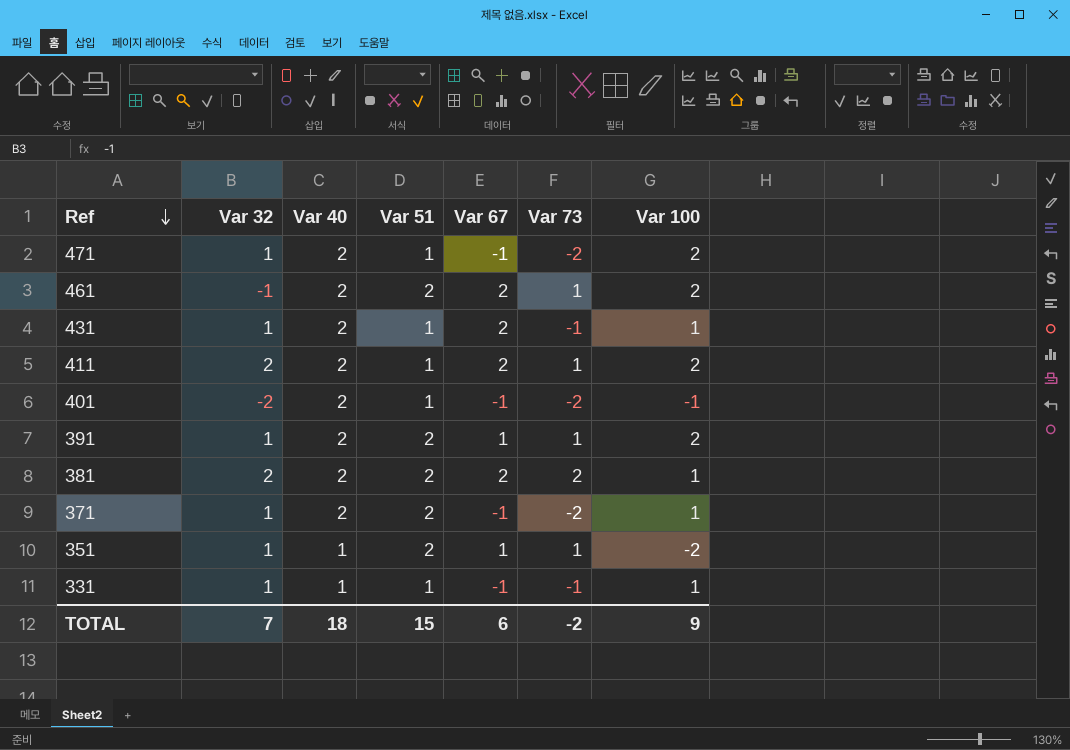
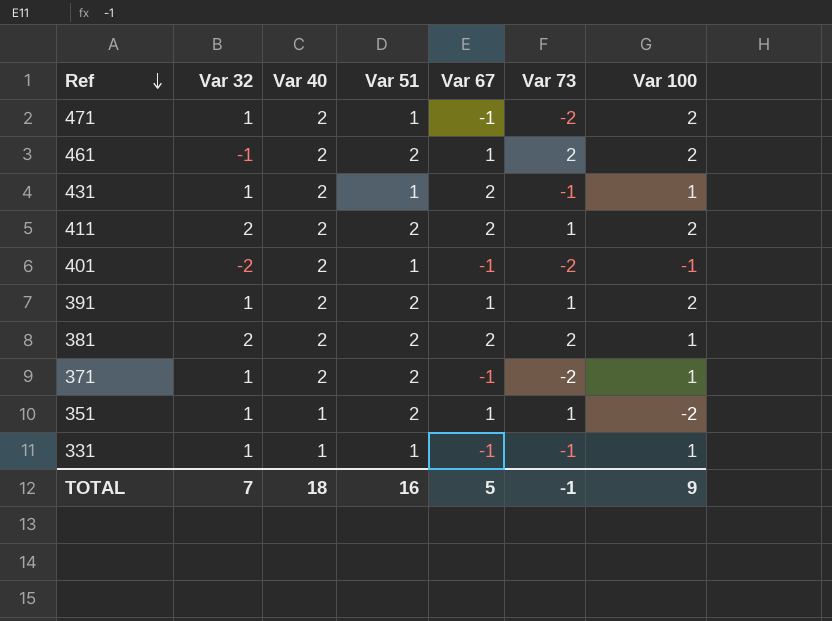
461 | Var 67: 2 -> 1
461 | Var 73: 1 -> 2
411 | Var 51: 1 -> 2
TOTAL | Var 51: 15 -> 16
TOTAL | Var 67: 6 -> 5
TOTAL | Var 73: -2 -> -1

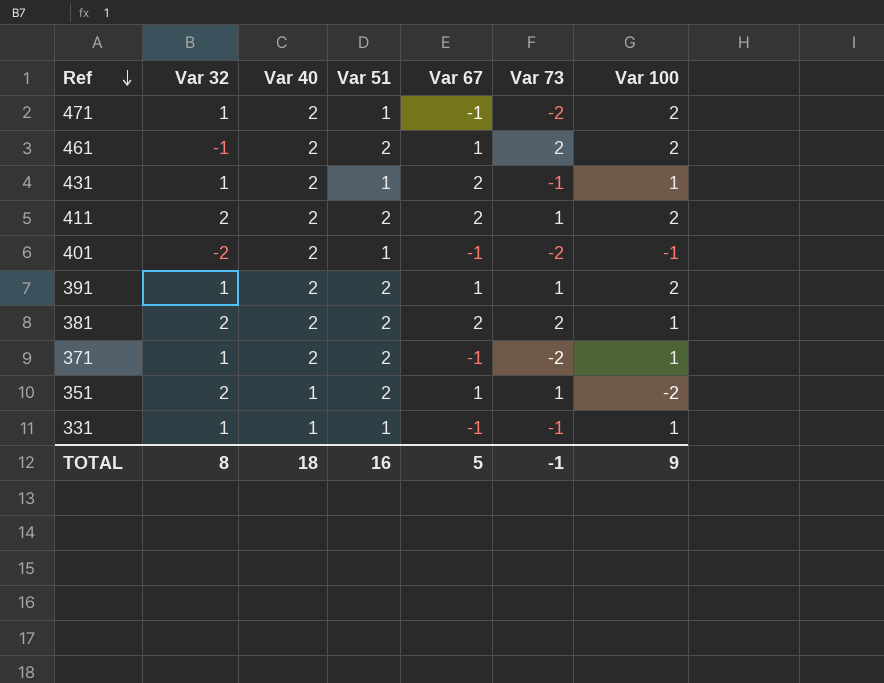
351 | Var 32: 1 -> 2
TOTAL | Var 32: 7 -> 8

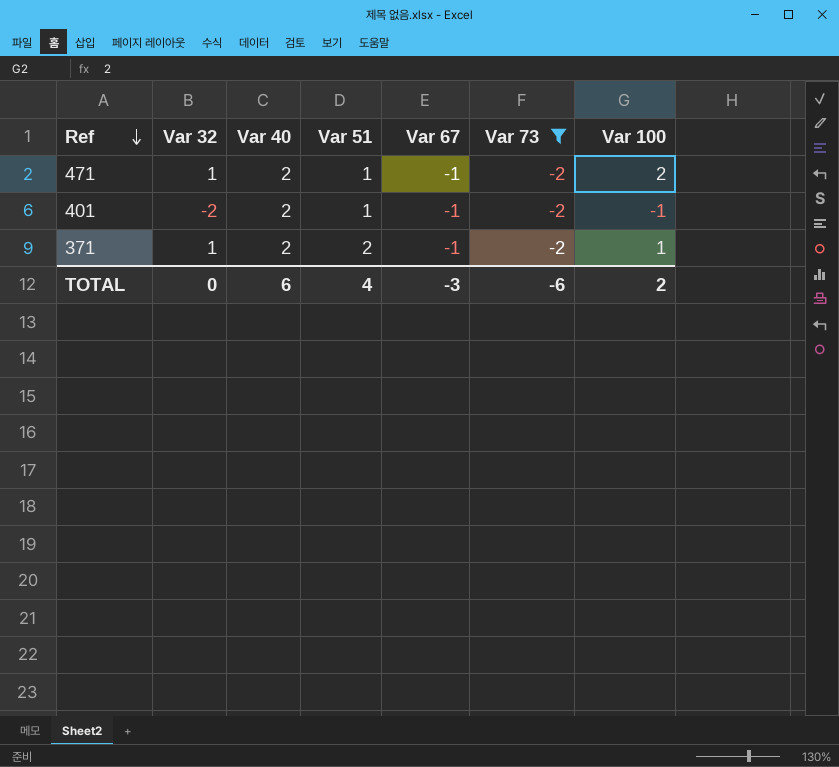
filter: none -> Var 73 = -2
TOTAL | Var 32: 8 -> 0
TOTAL | Var 40: 18 -> 6
TOTAL | Var 51: 16 -> 4
TOTAL | Var 67: 5 -> -3
TOTAL | Var 73: -1 -> -6
TOTAL | Var 100: 9 -> 2

